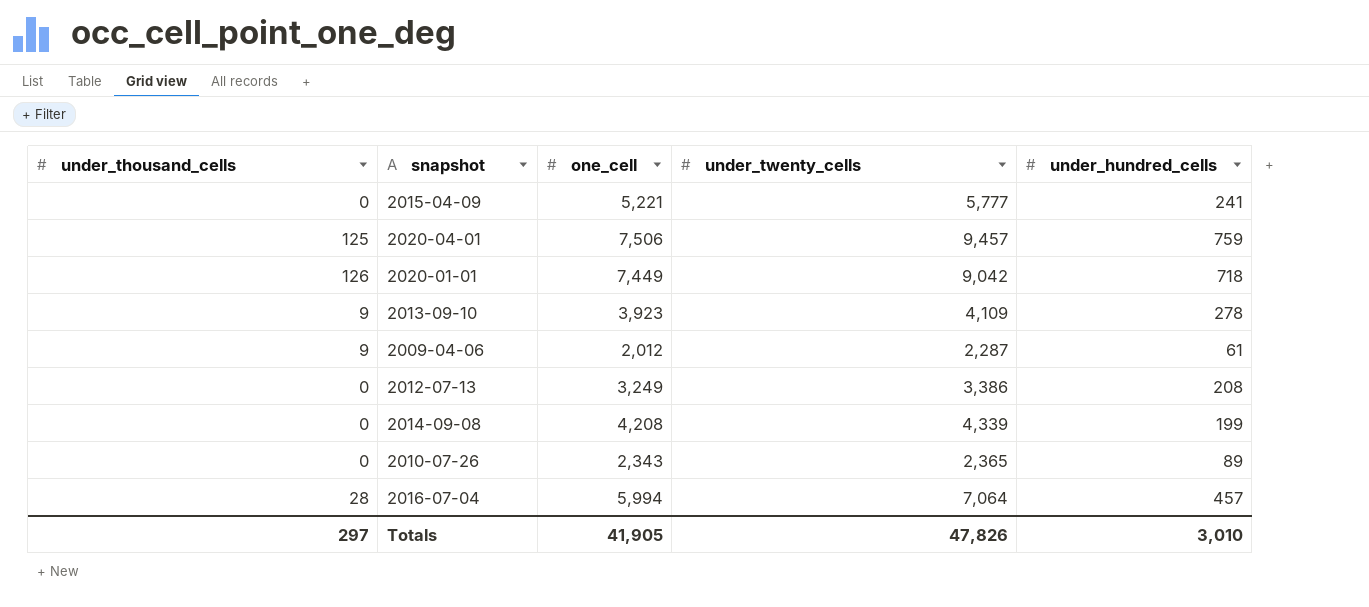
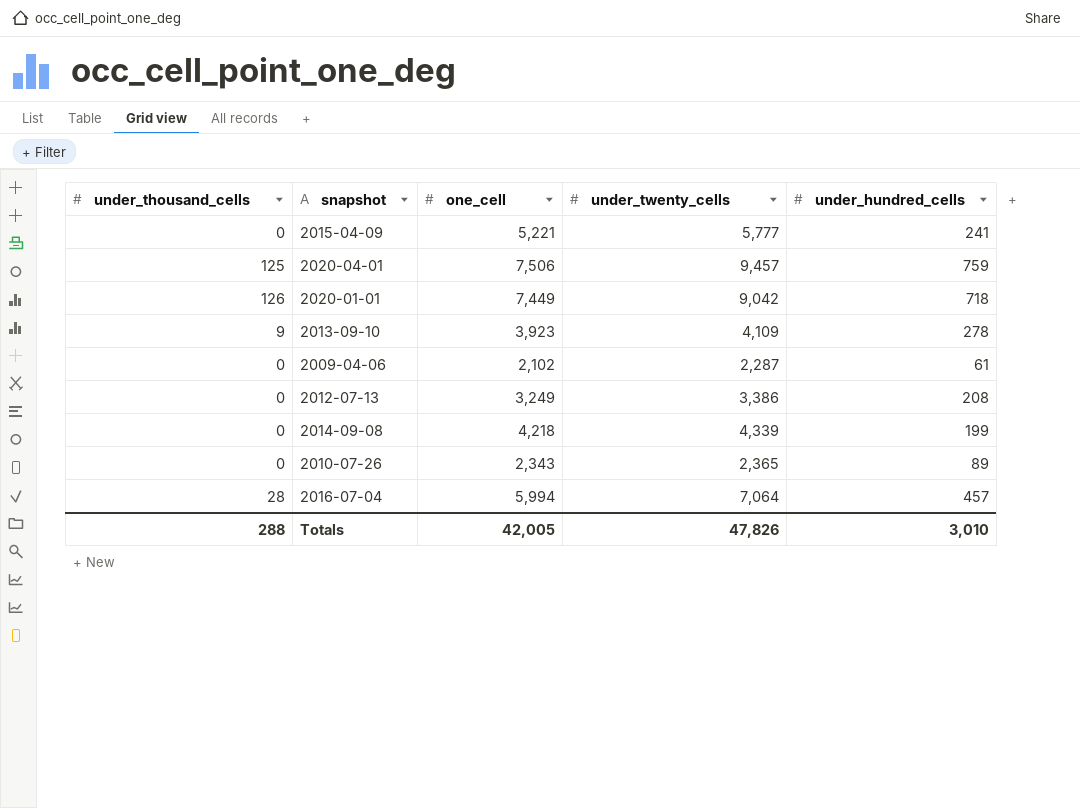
2009-04-06 | under_thousand_cells: 9 -> 0
2009-04-06 | one_cell: 2,012 -> 2,102
2014-09-08 | one_cell: 4,208 -> 4,218
Totals | under_thousand_cells: 297 -> 288
Totals | one_cell: 41,905 -> 42,005

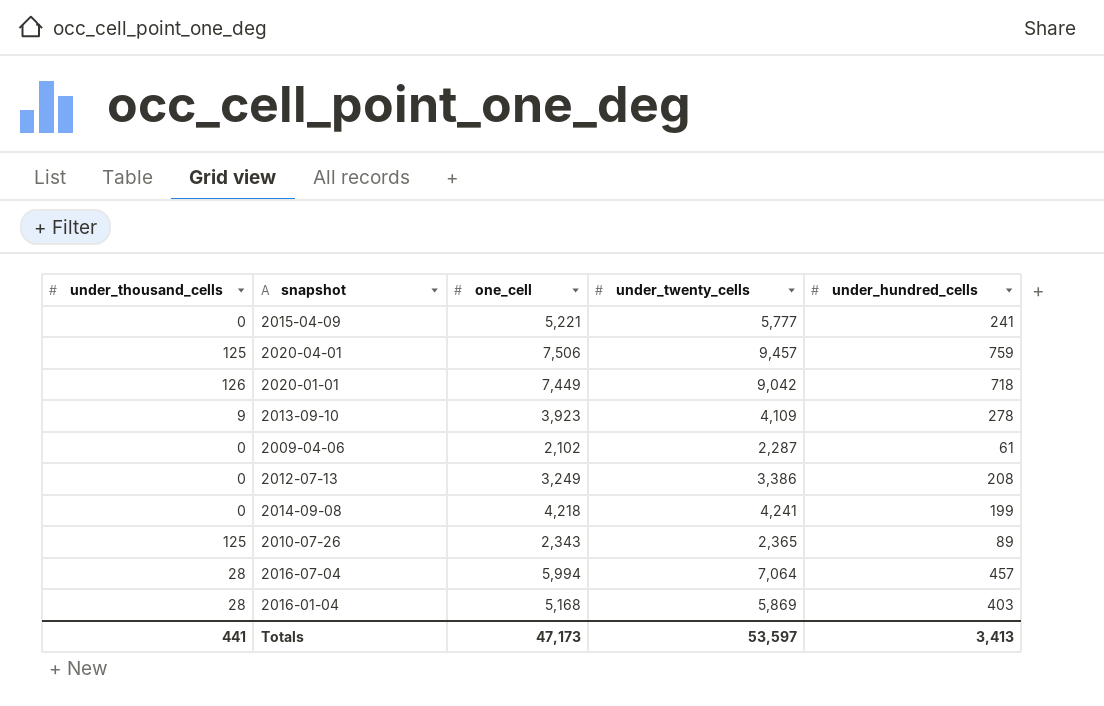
2014-09-08 | under_twenty_cells: 4,339 -> 4,241
2010-07-26 | under_thousand_cells: 0 -> 125
row 2016-01-04: none -> 28 | 5,168 | 5,869 | 403
Totals | under_thousand_cells: 288 -> 441
Totals | one_cell: 42,005 -> 47,173
Totals | under_twenty_cells: 47,826 -> 53,597
Totals | under_hundred_cells: 3,010 -> 3,413

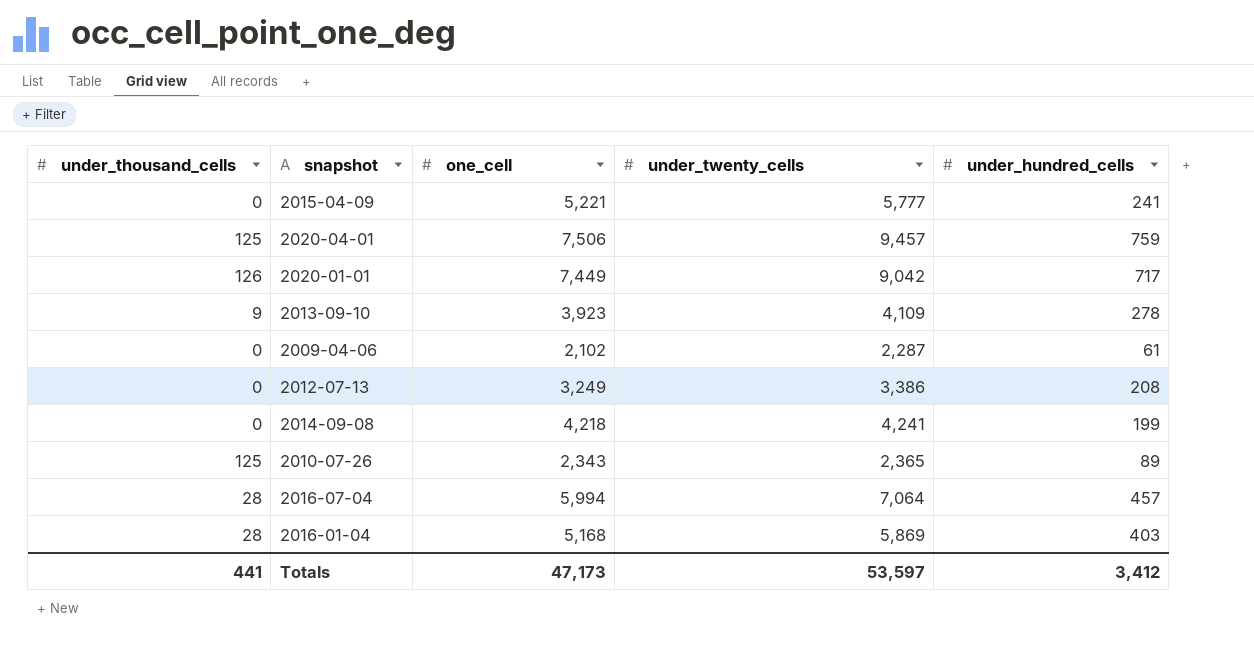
2020-01-01 | under_hundred_cells: 718 -> 717
Totals | under_hundred_cells: 3,413 -> 3,412

